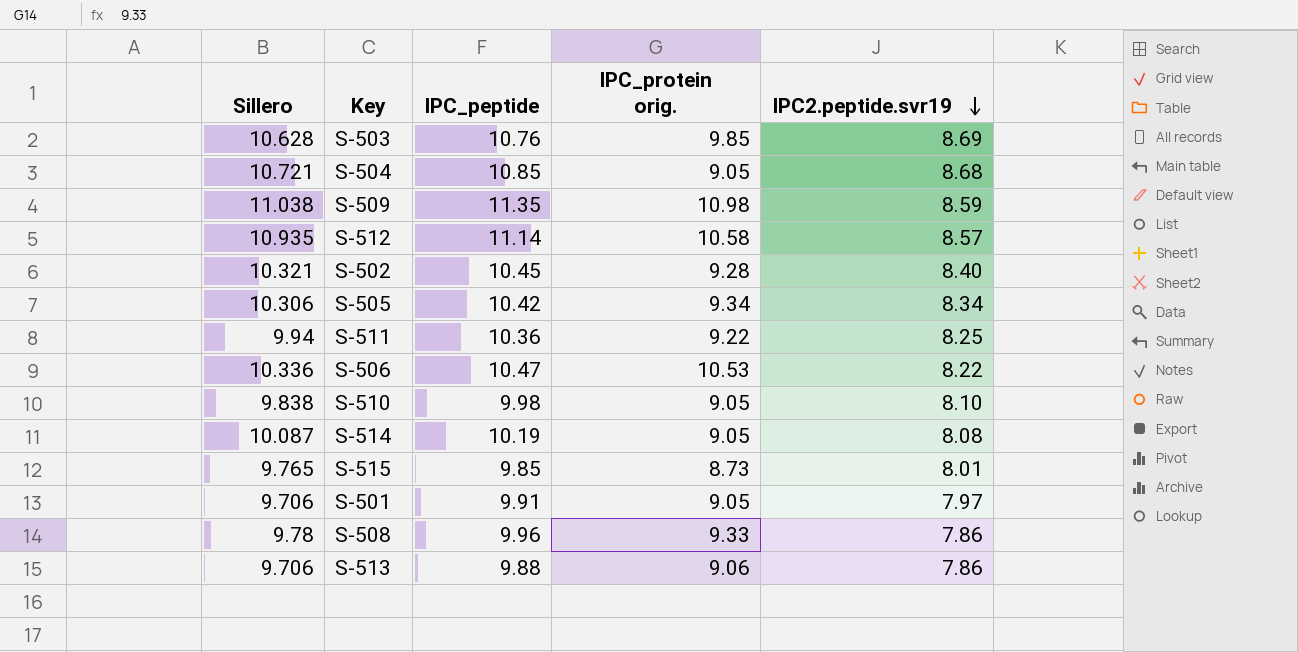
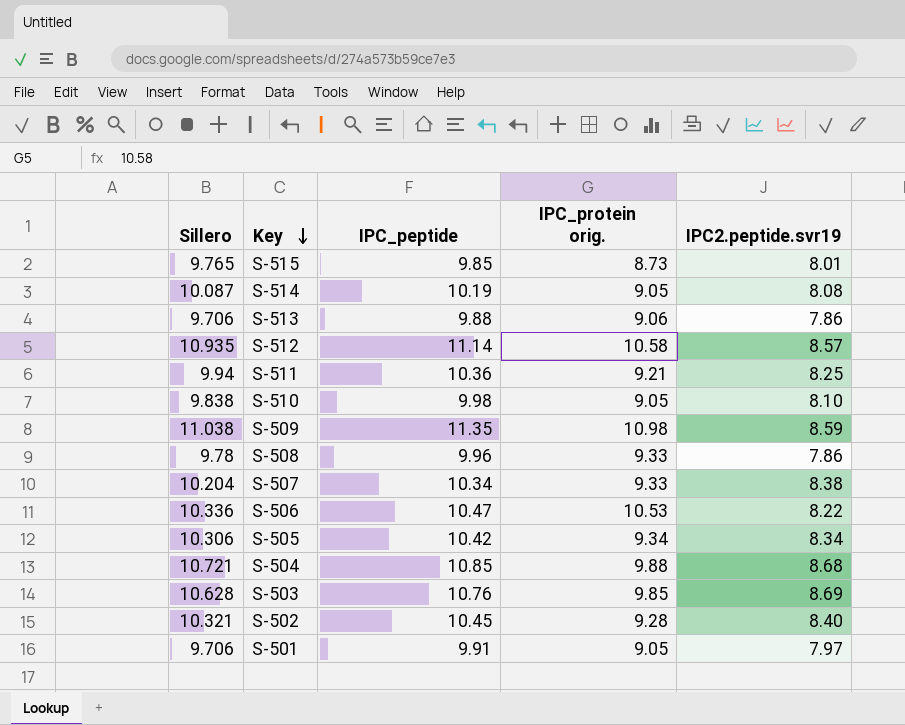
row order: IPC2.peptide.svr19 descending -> Key descending
S-511 | IPC_protein orig.: 9.22 -> 9.21
row S-507: none -> 10.204 | 10.34 | 9.33 | 8.38
S-504 | IPC_protein orig.: 9.05 -> 9.88

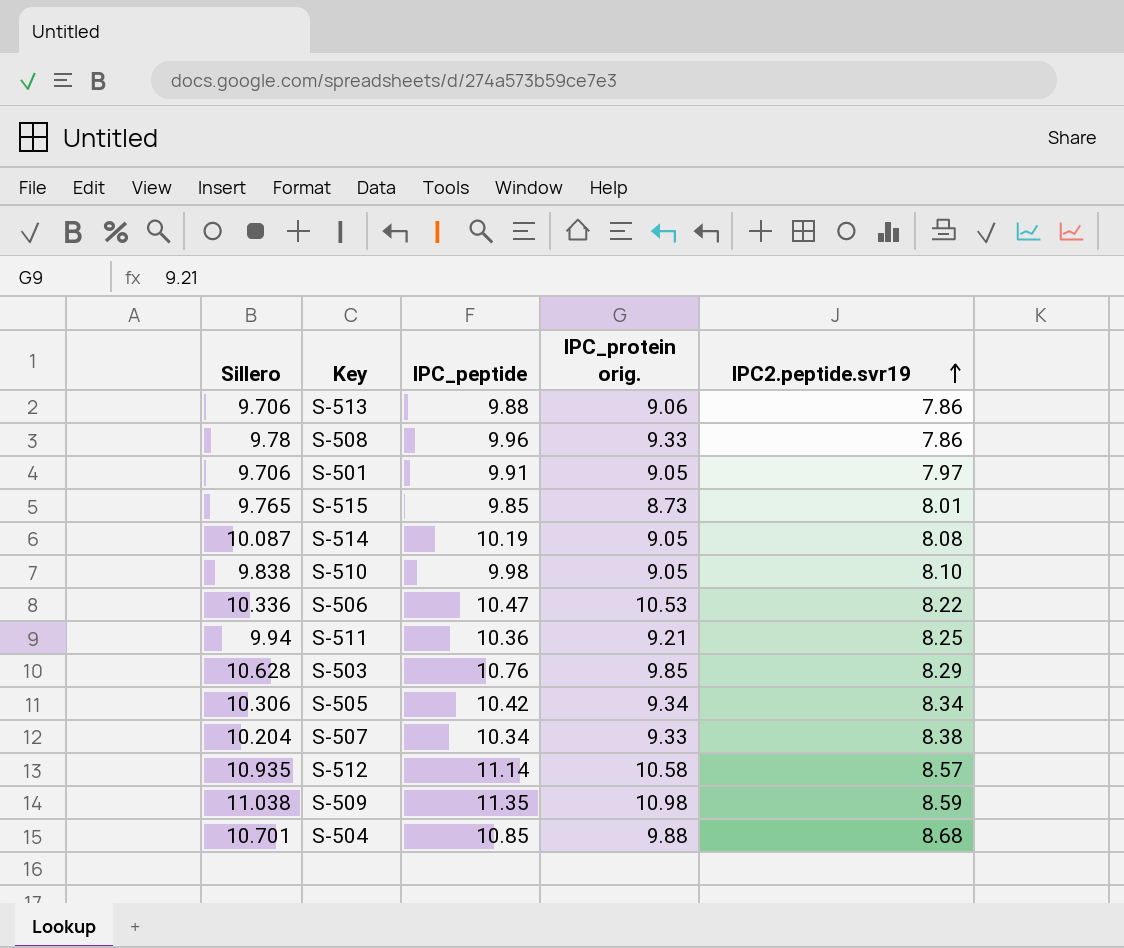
row order: Key descending -> IPC2.peptide.svr19 ascending
row S-502: 10.321 | 10.45 | 9.28 | 8.40 -> none
S-503 | IPC2.peptide.svr19: 8.69 -> 8.29
S-504 | Sillero: 10.721 -> 10.701

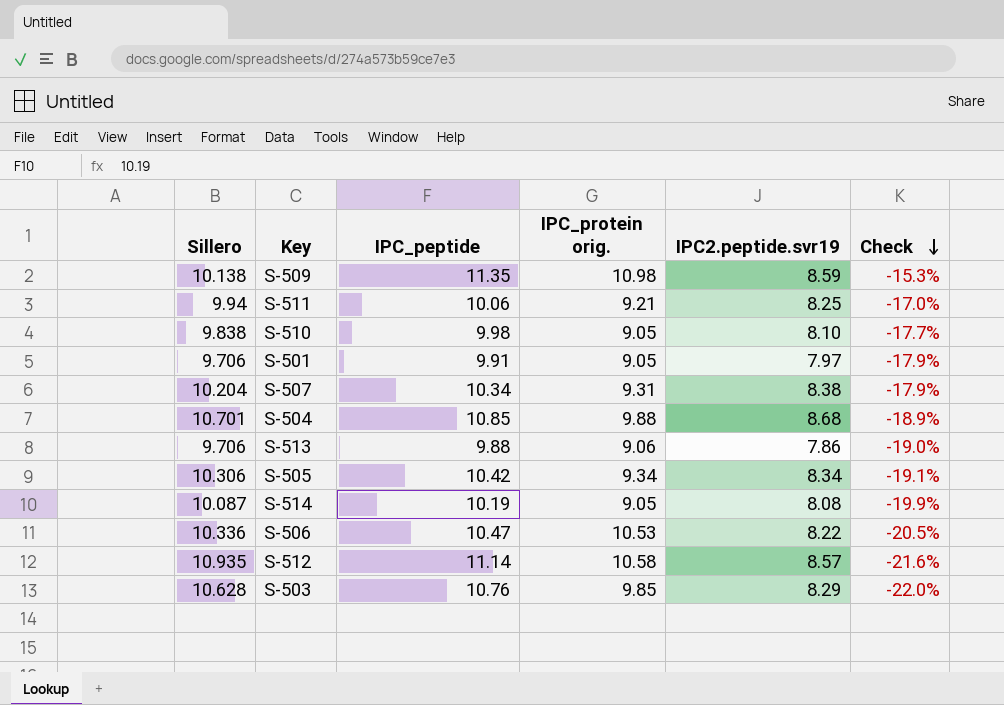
row order: IPC2.peptide.svr19 ascending -> Check descending
column Check | formula: none -> ([IPC2.peptide.svr19] - [Sillero]) / [Sillero]
row S-508: 9.78 | 9.96 | 9.33 | 7.86 -> none
row S-515: 9.765 | 9.85 | 8.73 | 8.01 -> none
S-509 | Sillero: 11.038 -> 10.138
S-511 | IPC_peptide: 10.36 -> 10.06
S-507 | IPC_protein orig.: 9.33 -> 9.31

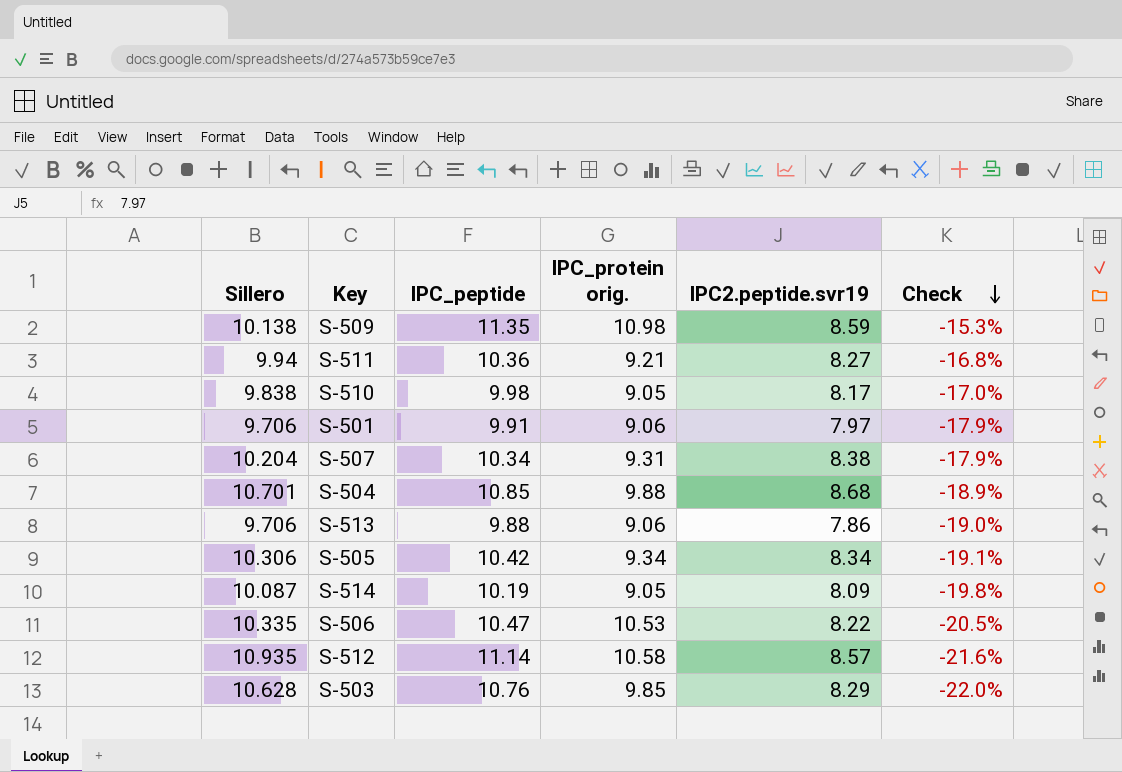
S-511 | IPC_peptide: 10.06 -> 10.36
S-511 | IPC2.peptide.svr19: 8.25 -> 8.27
S-511 | Check: -17.0% -> -16.8%
S-510 | IPC2.peptide.svr19: 8.10 -> 8.17
S-510 | Check: -17.7% -> -17.0%
S-501 | IPC_protein orig.: 9.05 -> 9.06
S-514 | IPC2.peptide.svr19: 8.08 -> 8.09
S-514 | Check: -19.9% -> -19.8%
S-506 | Sillero: 10.336 -> 10.335

